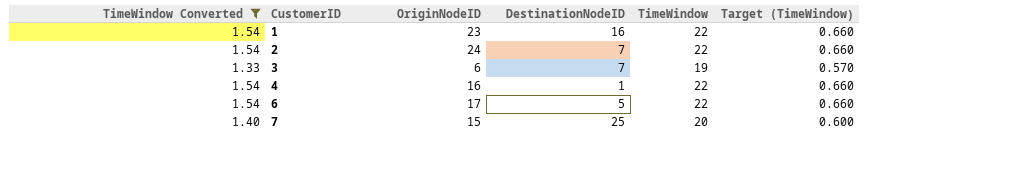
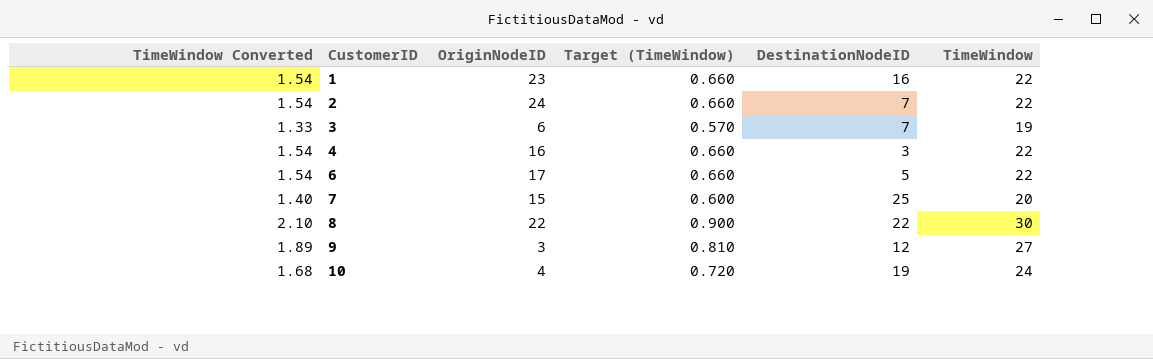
filter: TimeWindow Converted <= 1.54 -> none
column Target (TimeWindow) | position: 6 -> 4
4 | DestinationNodeID: 1 -> 3

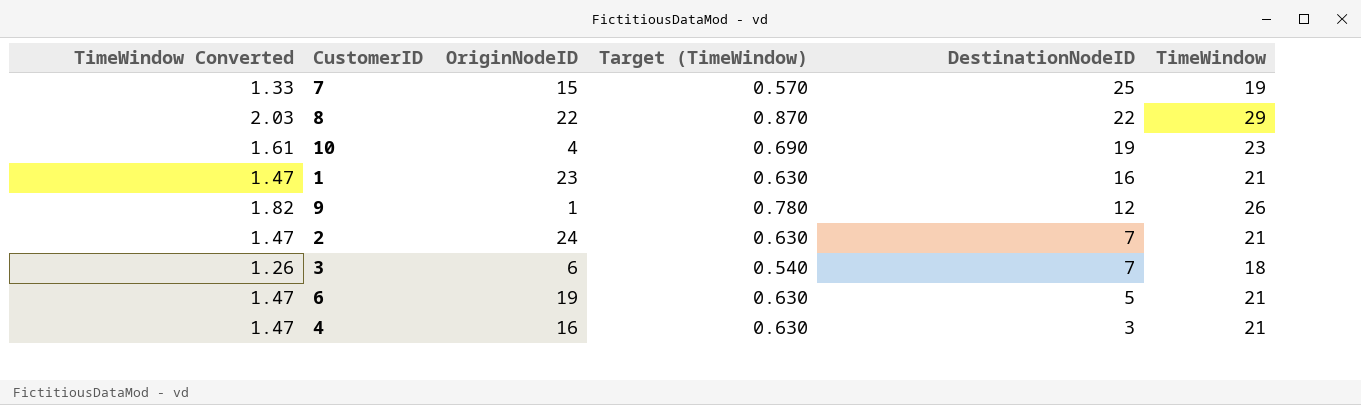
row order: CustomerID ascending -> DestinationNodeID descending
7 | TimeWindow Converted: 1.40 -> 1.33
7 | Target (TimeWindow): 0.600 -> 0.570
7 | TimeWindow: 20 -> 19
8 | TimeWindow Converted: 2.10 -> 2.03
8 | Target (TimeWindow): 0.900 -> 0.870
8 | TimeWindow: 30 -> 29
10 | TimeWindow Converted: 1.68 -> 1.61
10 | Target (TimeWindow): 0.720 -> 0.690
10 | TimeWindow: 24 -> 23
1 | TimeWindow Converted: 1.54 -> 1.47
1 | Target (TimeWindow): 0.660 -> 0.630
1 | TimeWindow: 22 -> 21
9 | TimeWindow Converted: 1.89 -> 1.82
9 | OriginNodeID: 3 -> 1
9 | Target (TimeWindow): 0.810 -> 0.780
9 | TimeWindow: 27 -> 26
2 | TimeWindow Converted: 1.54 -> 1.47
2 | Target (TimeWindow): 0.660 -> 0.630
2 | TimeWindow: 22 -> 21
3 | TimeWindow Converted: 1.33 -> 1.26
3 | Target (TimeWindow): 0.570 -> 0.540
3 | TimeWindow: 19 -> 18
6 | TimeWindow Converted: 1.54 -> 1.47
6 | OriginNodeID: 17 -> 19
6 | Target (TimeWindow): 0.660 -> 0.630
6 | TimeWindow: 22 -> 21
4 | TimeWindow Converted: 1.54 -> 1.47
4 | Target (TimeWindow): 0.660 -> 0.630
4 | TimeWindow: 22 -> 21

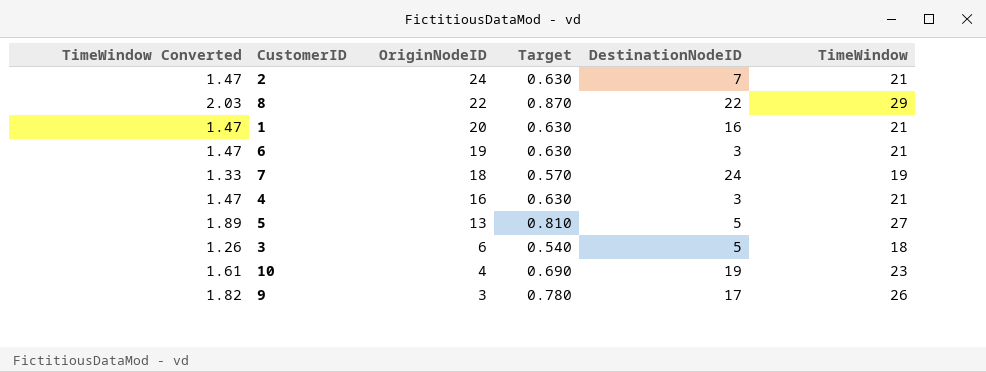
row order: DestinationNodeID descending -> OriginNodeID descending
column name: Target (TimeWindow) -> Target
1 | OriginNodeID: 23 -> 20
6 | DestinationNodeID: 5 -> 3
7 | OriginNodeID: 15 -> 18
7 | DestinationNodeID: 25 -> 24
row 5: none -> 1.89 | 13 | 0.810 | 5 | 27
3 | DestinationNodeID: 7 -> 5
9 | OriginNodeID: 1 -> 3
9 | DestinationNodeID: 12 -> 17

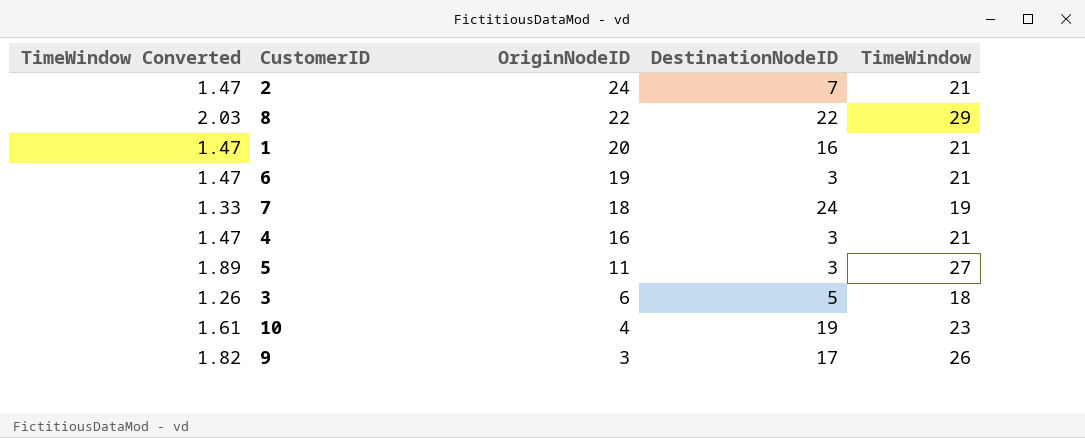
column Target | formula: [TimeWindow] * 0.03 -> none
5 | OriginNodeID: 13 -> 11
5 | DestinationNodeID: 5 -> 3

